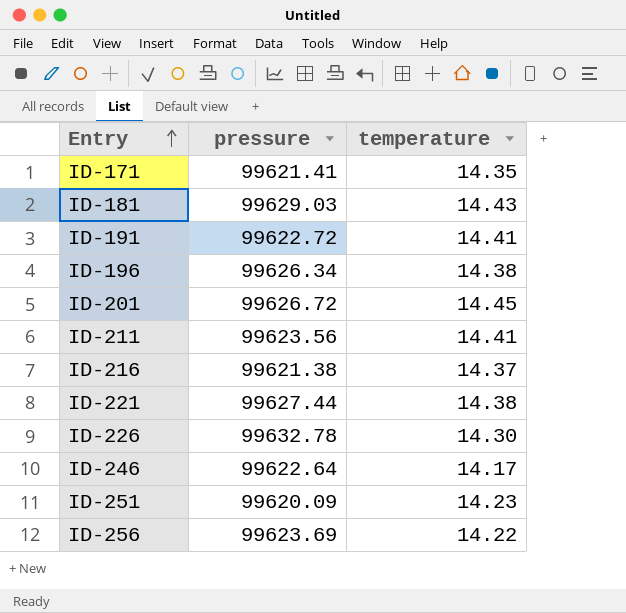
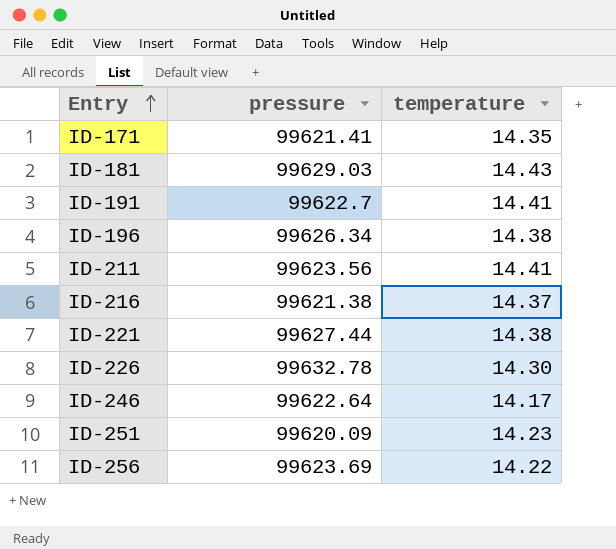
row ID-201: 99626.72 | 14.45 -> none
ID-191 | pressure: 99622.72 -> 99622.7

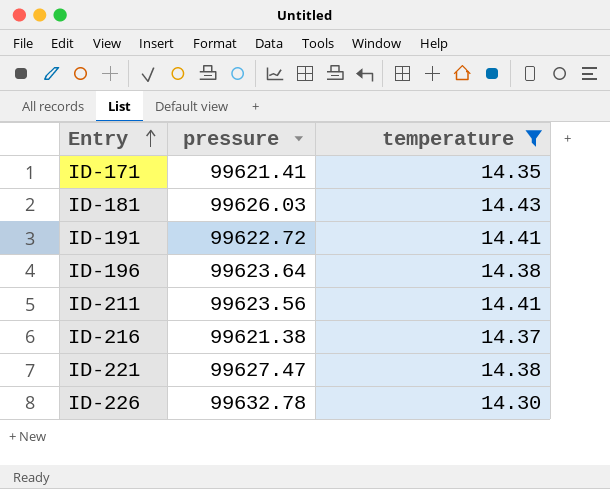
filter: none -> temperature >= 14.30
ID-181 | pressure: 99629.03 -> 99626.03
ID-191 | pressure: 99622.7 -> 99622.72
ID-196 | pressure: 99626.34 -> 99623.64
ID-221 | pressure: 99627.44 -> 99627.47

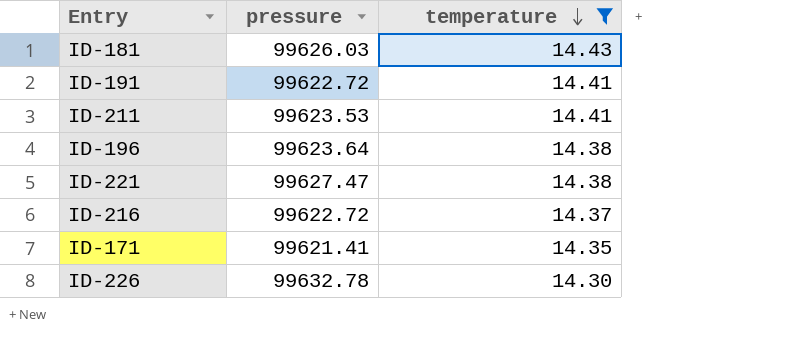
row order: Entry ascending -> temperature descending
ID-211 | pressure: 99623.56 -> 99623.53
ID-216 | pressure: 99621.38 -> 99622.72

